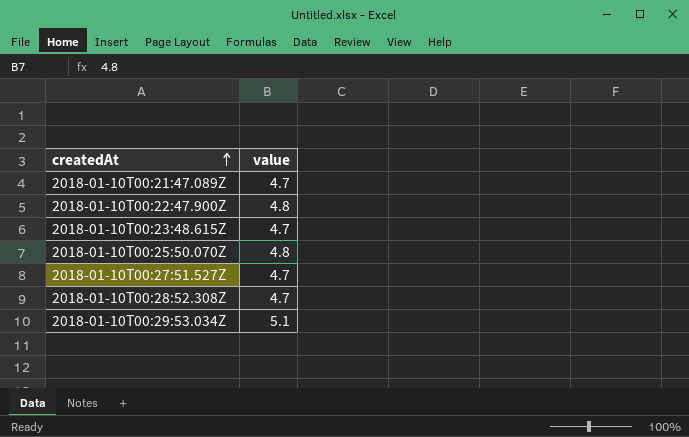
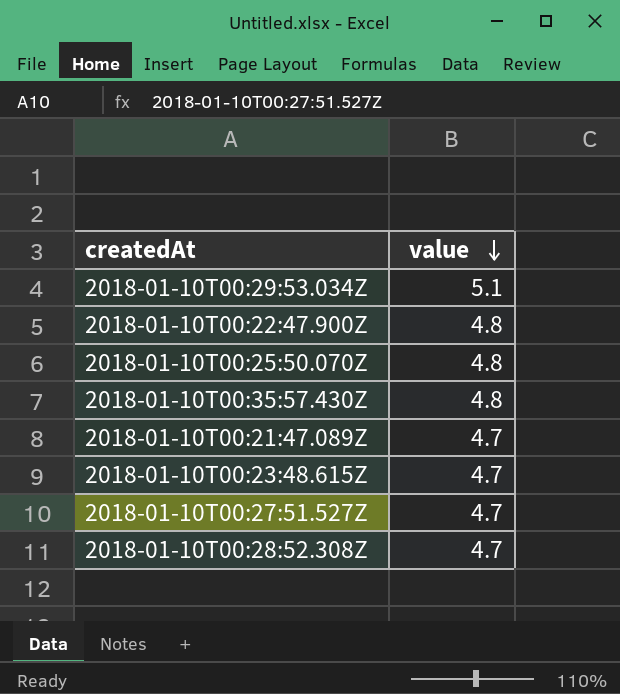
row order: createdAt ascending -> value descending
row 2018-01-10T00:35:57.430Z: none -> 4.8

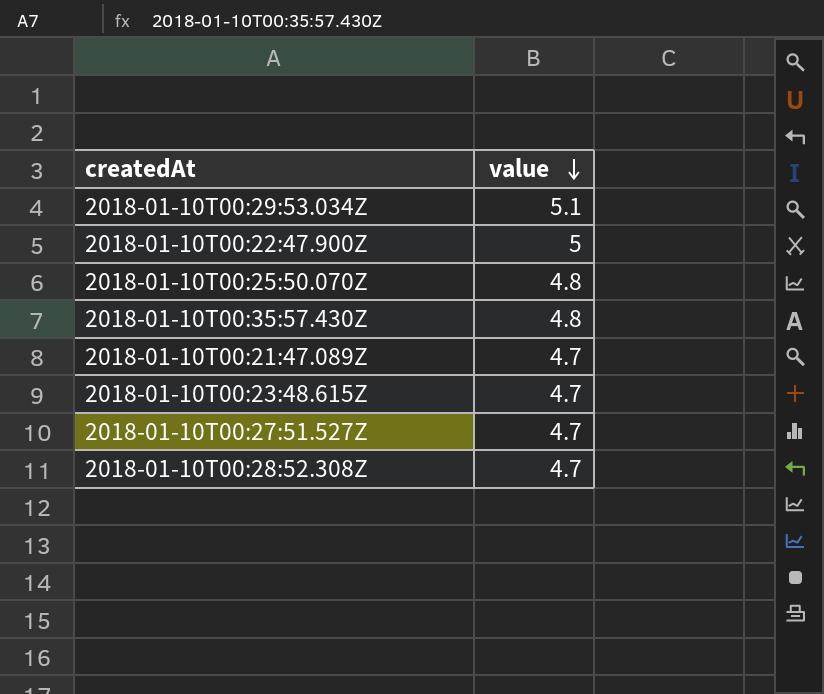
2018-01-10T00:22:47.900Z | value: 4.8 -> 5

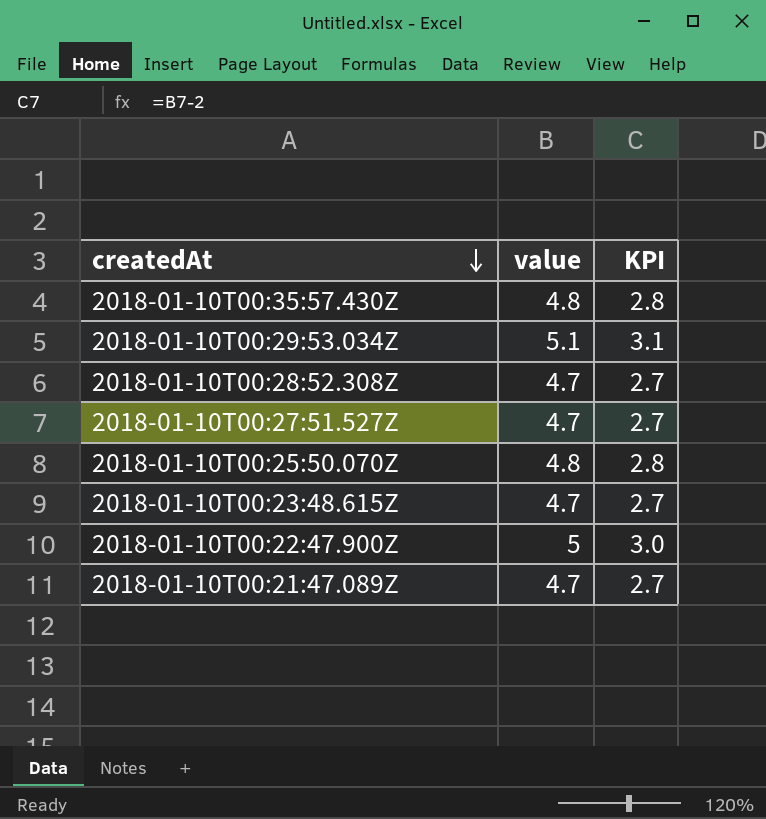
row order: value descending -> createdAt descending
column KPI | formula: none -> [value] - 2

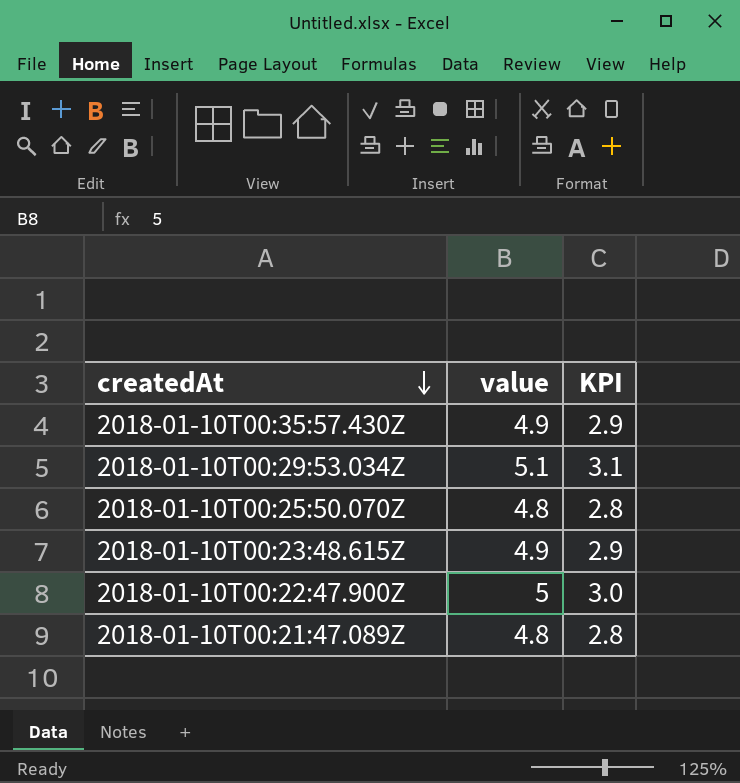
row 2018-01-10T00:28:52.308Z: 4.7 | 2.7 -> none
row 2018-01-10T00:27:51.527Z: 4.7 | 2.7 -> none
2018-01-10T00:35:57.430Z | value: 4.8 -> 4.9
2018-01-10T00:35:57.430Z | KPI: 2.8 -> 2.9
2018-01-10T00:23:48.615Z | value: 4.7 -> 4.9
2018-01-10T00:23:48.615Z | KPI: 2.7 -> 2.9
2018-01-10T00:21:47.089Z | value: 4.7 -> 4.8
2018-01-10T00:21:47.089Z | KPI: 2.7 -> 2.8

